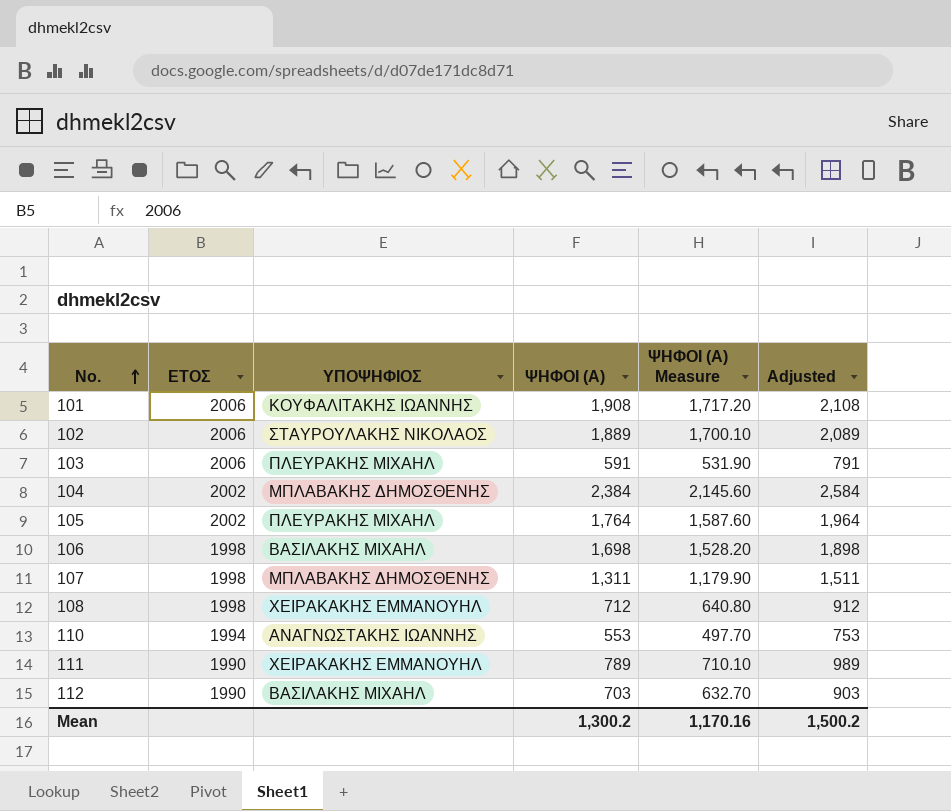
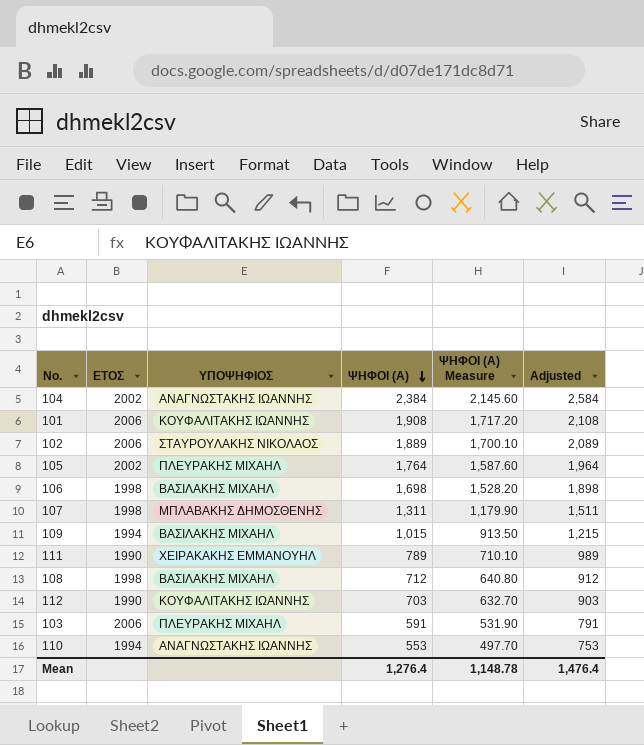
row order: No. ascending -> ΨΗΦΟΙ (Α) descending
104 | ΥΠΟΨΗΦΙΟΣ: ΜΠΛΑΒΑΚΗΣ ΔΗΜΟΣΘΕΝΗΣ -> ΑΝΑΓΝΩΣΤΑΚΗΣ ΙΩΑΝΝΗΣ
row 109: none -> 1994 | ΒΑΣΙΛΑΚΗΣ ΜΙΧΑΗΛ | 1,015 | 913.50 | 1,215
108 | ΥΠΟΨΗΦΙΟΣ: ΧΕΙΡΑΚΑΚΗΣ ΕΜΜΑΝΟΥΗΛ -> ΒΑΣΙΛΑΚΗΣ ΜΙΧΑΗΛ
112 | ΥΠΟΨΗΦΙΟΣ: ΒΑΣΙΛΑΚΗΣ ΜΙΧΑΗΛ -> ΚΟΥΦΑΛΙΤΑΚΗΣ ΙΩΑΝΝΗΣ
Mean | ΨΗΦΟΙ (Α): 1,300.2 -> 1,276.4
Mean | ΨΗΦΟΙ (Α) Measure: 1,170.16 -> 1,148.78
Mean | Adjusted: 1,500.2 -> 1,476.4

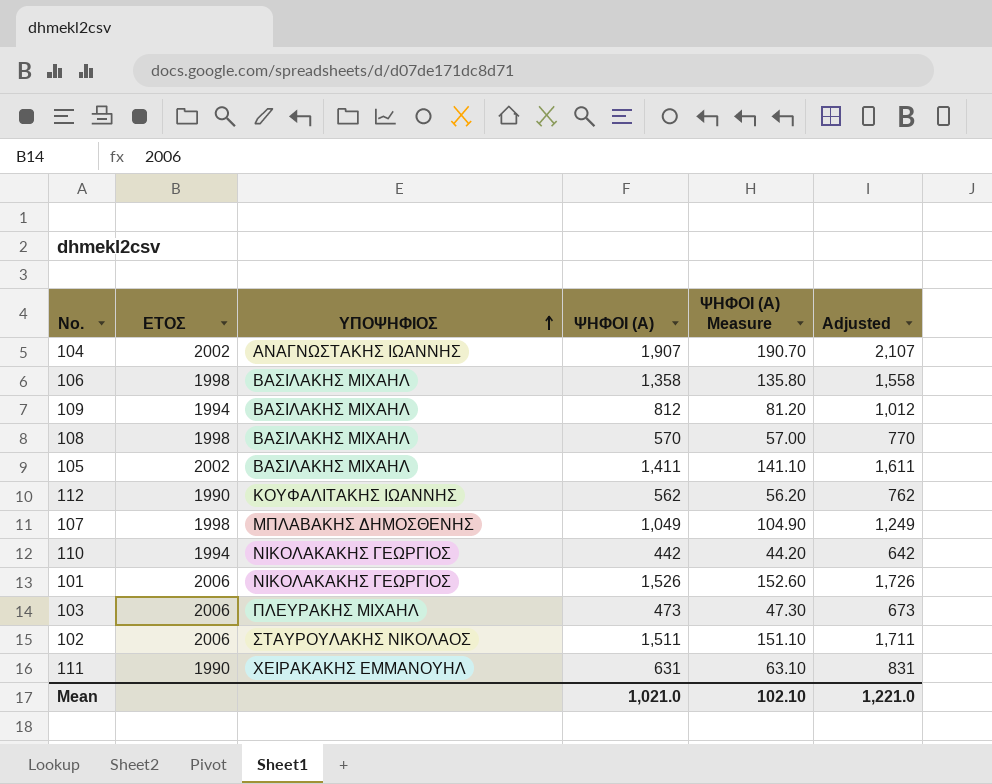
row order: ΨΗΦΟΙ (Α) descending -> ΥΠΟΨΗΦΙΟΣ ascending
column ΨΗΦΟΙ (Α) Measure | formula: [ΨΗΦΟΙ (Α)] * 0.9 -> [ΨΗΦΟΙ (Α)] * 0.1
104 | ΨΗΦΟΙ (Α): 2,384 -> 1,907
104 | Adjusted: 2,584 -> 2,107
106 | ΨΗΦΟΙ (Α): 1,698 -> 1,358
106 | Adjusted: 1,898 -> 1,558
109 | ΨΗΦΟΙ (Α): 1,015 -> 812
109 | Adjusted: 1,215 -> 1,012
108 | ΨΗΦΟΙ (Α): 712 -> 570
108 | Adjusted: 912 -> 770
105 | ΥΠΟΨΗΦΙΟΣ: ΠΛΕΥΡΑΚΗΣ ΜΙΧΑΗΛ -> ΒΑΣΙΛΑΚΗΣ ΜΙΧΑΗΛ
105 | ΨΗΦΟΙ (Α): 1,764 -> 1,411
105 | Adjusted: 1,964 -> 1,611
112 | ΨΗΦΟΙ (Α): 703 -> 562
112 | Adjusted: 903 -> 762
107 | ΨΗΦΟΙ (Α): 1,311 -> 1,049
107 | Adjusted: 1,511 -> 1,249
110 | ΥΠΟΨΗΦΙΟΣ: ΑΝΑΓΝΩΣΤΑΚΗΣ ΙΩΑΝΝΗΣ -> ΝΙΚΟΛΑΚΑΚΗΣ ΓΕΩΡΓΙΟΣ
110 | ΨΗΦΟΙ (Α): 553 -> 442
110 | Adjusted: 753 -> 642
101 | ΥΠΟΨΗΦΙΟΣ: ΚΟΥΦΑΛΙΤΑΚΗΣ ΙΩΑΝΝΗΣ -> ΝΙΚΟΛΑΚΑΚΗΣ ΓΕΩΡΓΙΟΣ
101 | ΨΗΦΟΙ (Α): 1,908 -> 1,526
101 | Adjusted: 2,108 -> 1,726
103 | ΨΗΦΟΙ (Α): 591 -> 473
103 | Adjusted: 791 -> 673
102 | ΨΗΦΟΙ (Α): 1,889 -> 1,511
102 | Adjusted: 2,089 -> 1,711
111 | ΨΗΦΟΙ (Α): 789 -> 631
111 | Adjusted: 989 -> 831
Mean | ΨΗΦΟΙ (Α): 1,276.4 -> 1,021.0
Mean | ΨΗΦΟΙ (Α) Measure: 1,148.78 -> 102.10
Mean | Adjusted: 1,476.4 -> 1,221.0

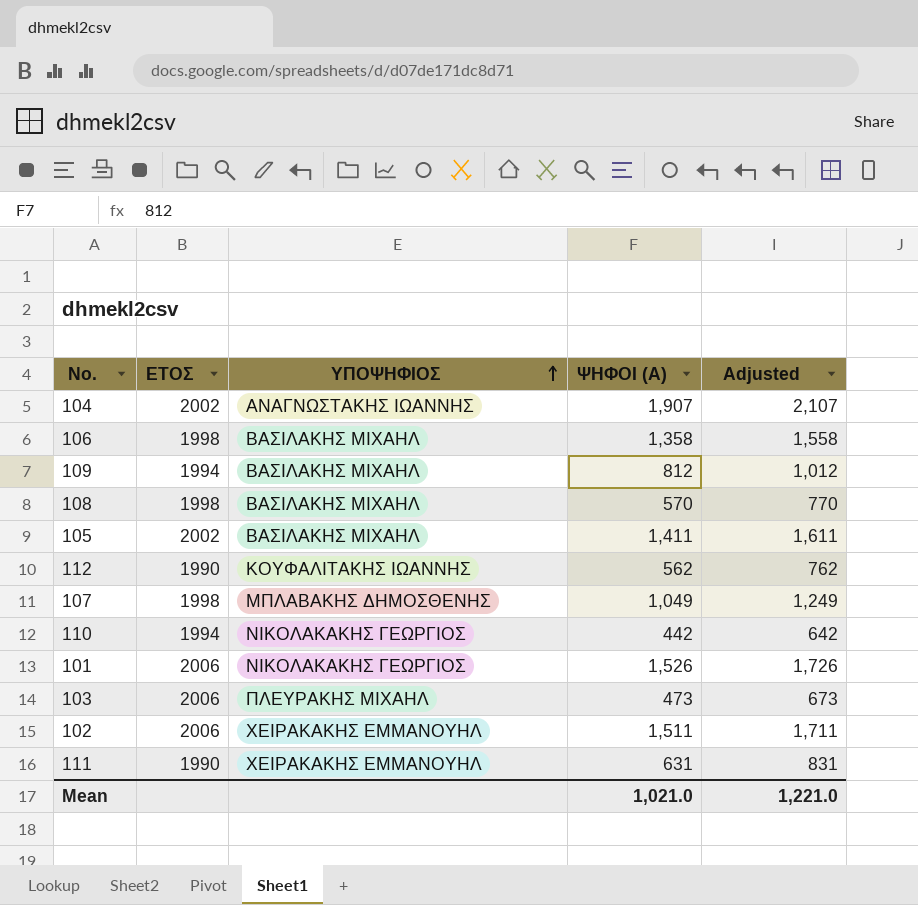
column ΨΗΦΟΙ (Α) Measure | formula: [ΨΗΦΟΙ (Α)] * 0.1 -> none
102 | ΥΠΟΨΗΦΙΟΣ: ΣΤΑΥΡΟΥΛΑΚΗΣ ΝΙΚΟΛΑΟΣ -> ΧΕΙΡΑΚΑΚΗΣ ΕΜΜΑΝΟΥΗΛ

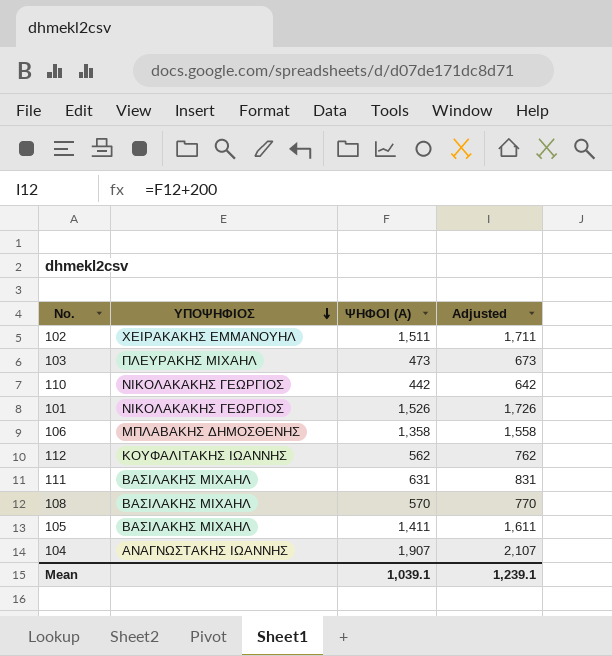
row order: ΥΠΟΨΗΦΙΟΣ ascending -> ΥΠΟΨΗΦΙΟΣ descending
column ΕΤΟΣ | position: 2 -> none
row 109: 1994 | ΒΑΣΙΛΑΚΗΣ ΜΙΧΑΗΛ | 812 | 1,012 -> none
row 107: 1998 | ΜΠΛΑΒΑΚΗΣ ΔΗΜΟΣΘΕΝΗΣ | 1,049 | 1,249 -> none
106 | ΥΠΟΨΗΦΙΟΣ: ΒΑΣΙΛΑΚΗΣ ΜΙΧΑΗΛ -> ΜΠΛΑΒΑΚΗΣ ΔΗΜΟΣΘΕΝΗΣ
111 | ΥΠΟΨΗΦΙΟΣ: ΧΕΙΡΑΚΑΚΗΣ ΕΜΜΑΝΟΥΗΛ -> ΒΑΣΙΛΑΚΗΣ ΜΙΧΑΗΛ
Mean | ΨΗΦΟΙ (Α): 1,021.0 -> 1,039.1
Mean | Adjusted: 1,221.0 -> 1,239.1

